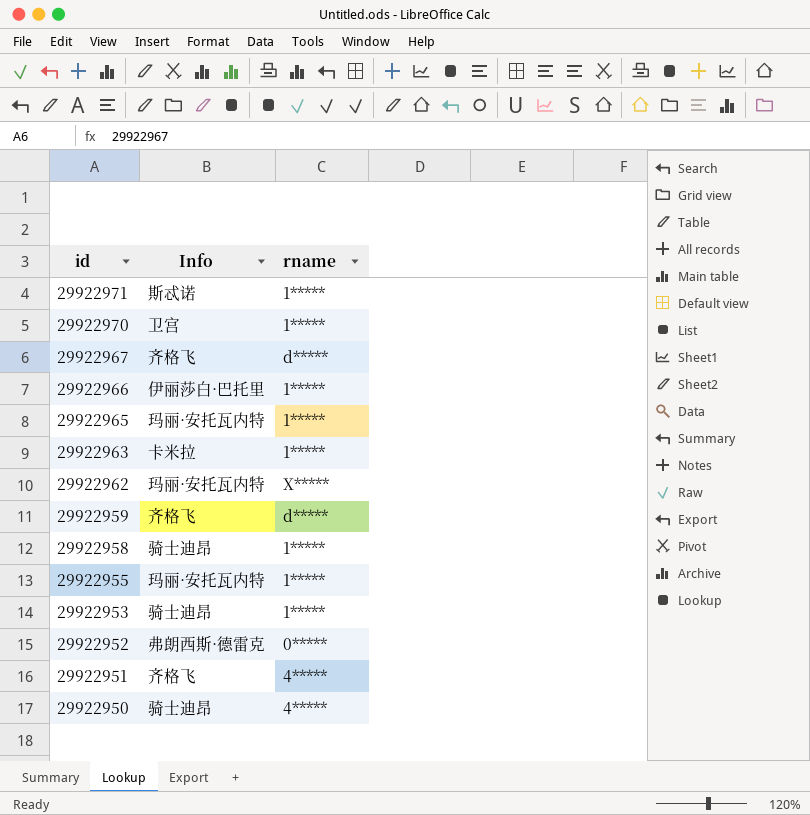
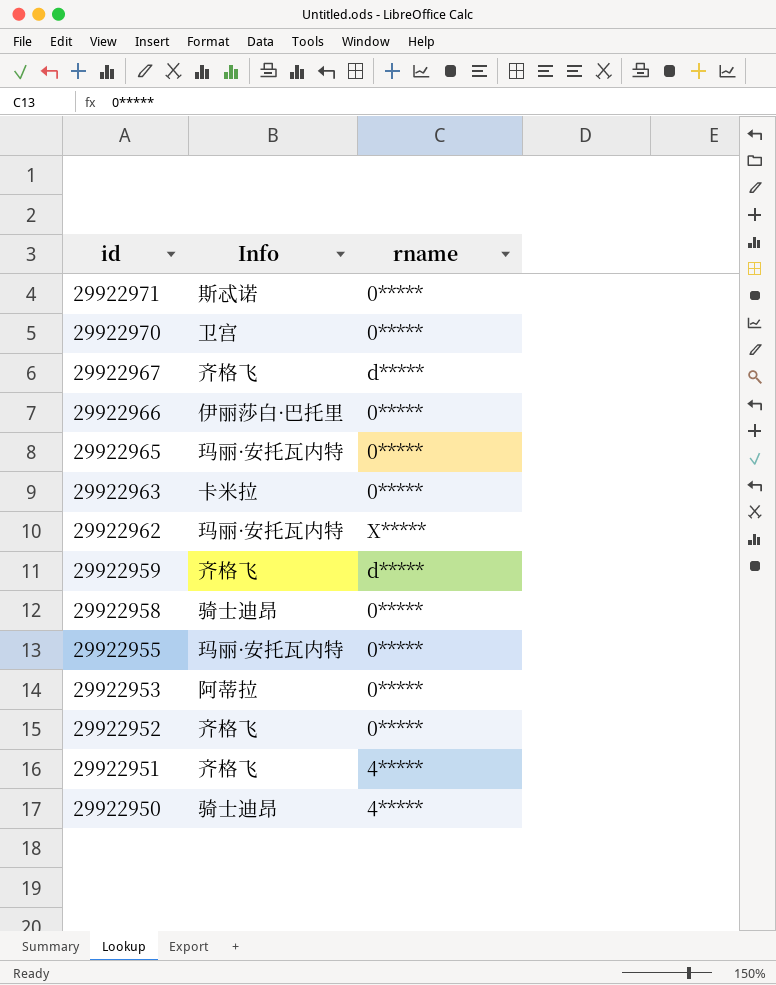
29922971 | rname: 1***** -> 0*****
29922970 | rname: 1***** -> 0*****
29922966 | rname: 1***** -> 0*****
29922965 | rname: 1***** -> 0*****
29922963 | rname: 1***** -> 0*****
29922958 | rname: 1***** -> 0*****
29922955 | rname: 1***** -> 0*****
29922953 | Info: 骑士迪昂 -> 阿蒂拉
29922953 | rname: 1***** -> 0*****
29922952 | Info: 弗朗西斯·德雷克 -> 齐格飞

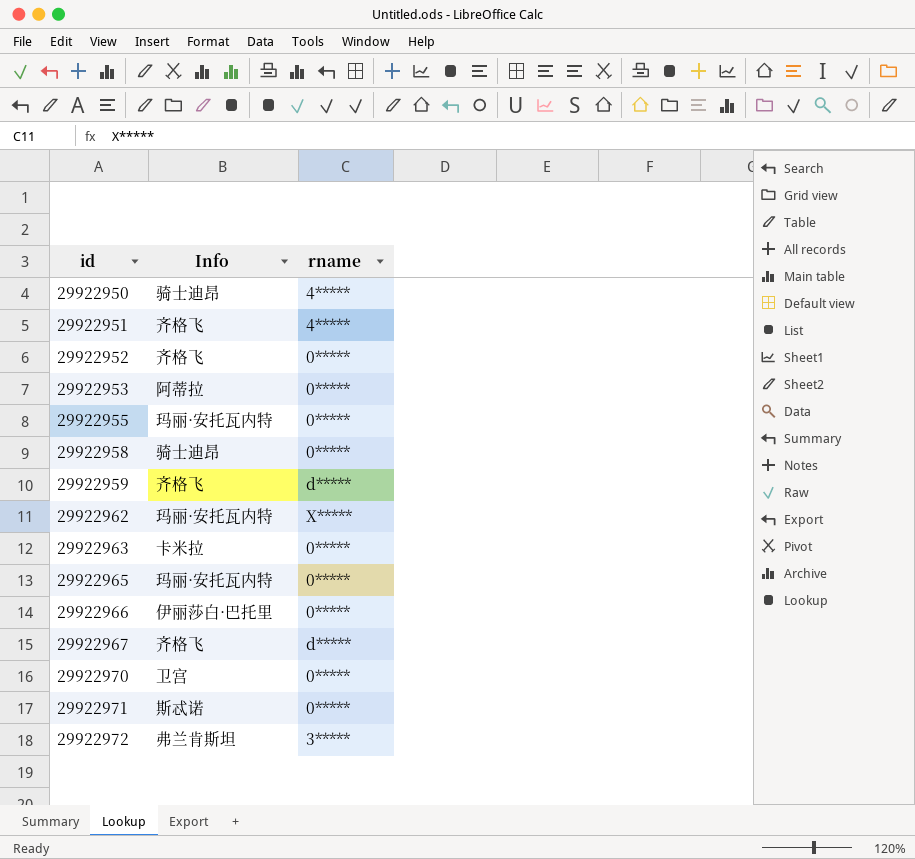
row order: id descending -> id ascending
row 29922972: none -> 弗兰肯斯坦 | 3*****

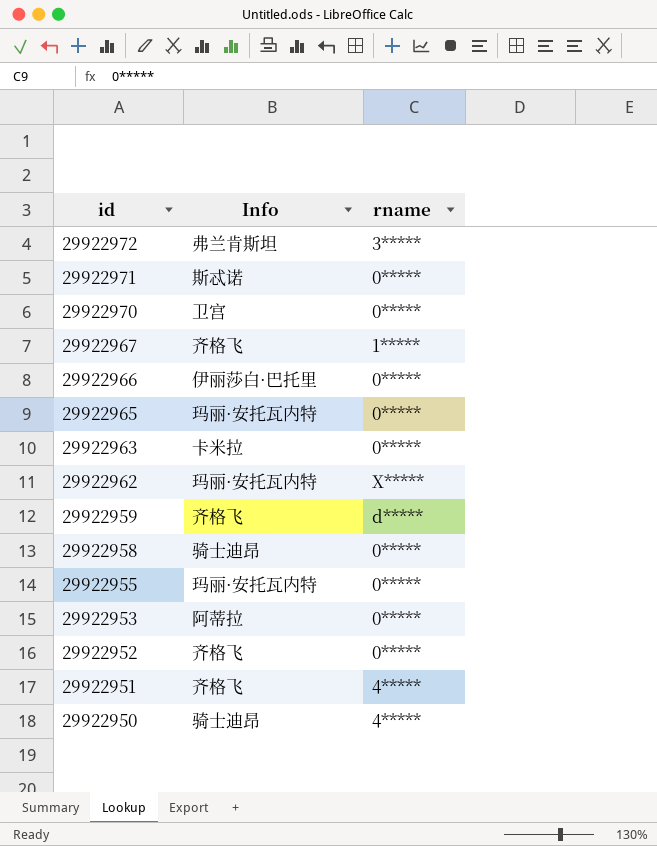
row order: id ascending -> id descending
29922967 | rname: d***** -> 1*****

